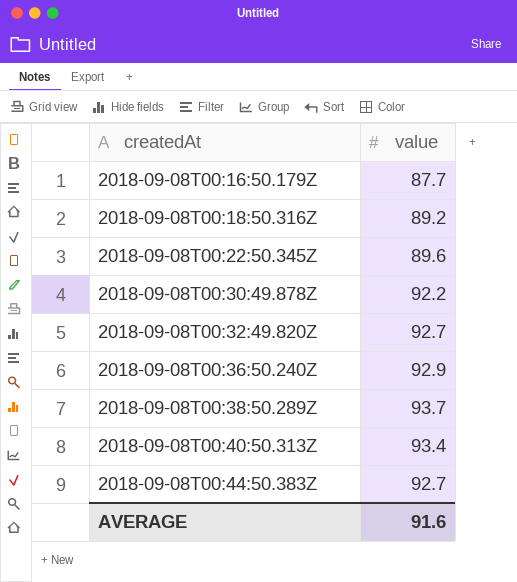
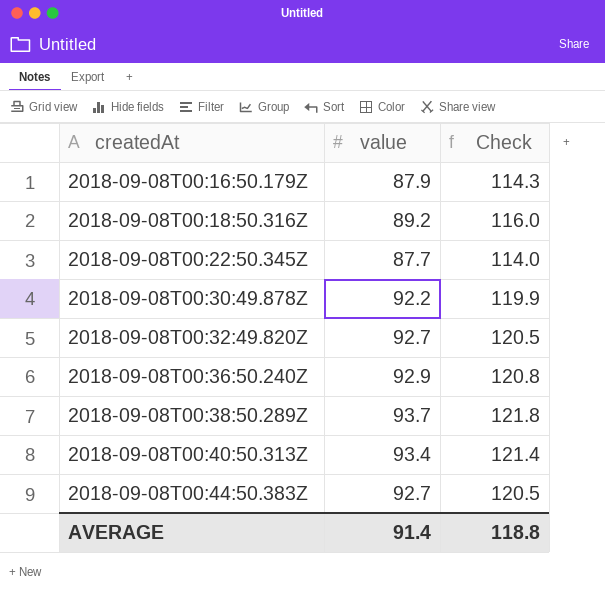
column Check | formula: none -> [value] * 1.3
2018-09-08T00:16:50.179Z | value: 87.7 -> 87.9
2018-09-08T00:22:50.345Z | value: 89.6 -> 87.7
AVERAGE | value: 91.6 -> 91.4

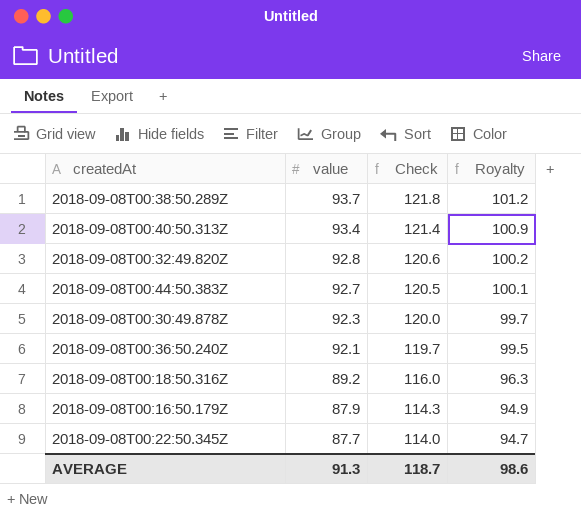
row order: createdAt ascending -> value descending
column Royalty | formula: none -> [value] * 1.08
2018-09-08T00:32:49.820Z | value: 92.7 -> 92.8
2018-09-08T00:32:49.820Z | Check: 120.5 -> 120.6
2018-09-08T00:30:49.878Z | value: 92.2 -> 92.3
2018-09-08T00:30:49.878Z | Check: 119.9 -> 120.0
2018-09-08T00:36:50.240Z | value: 92.9 -> 92.1
2018-09-08T00:36:50.240Z | Check: 120.8 -> 119.7
AVERAGE | value: 91.4 -> 91.3
AVERAGE | Check: 118.8 -> 118.7

